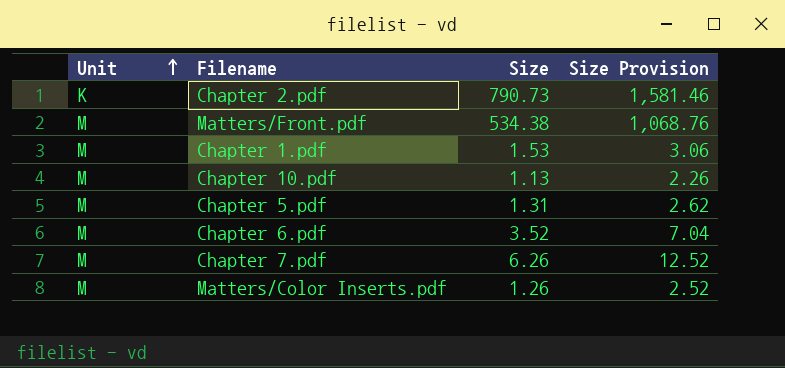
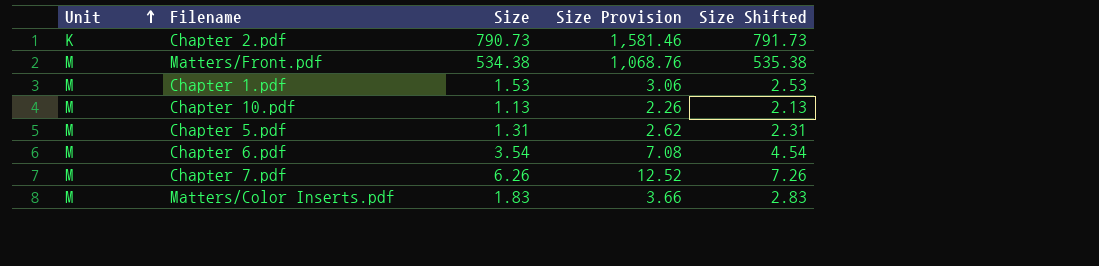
column Size Shifted | formula: none -> [Size] + 1
Chapter 6.pdf | Size: 3.52 -> 3.54
Chapter 6.pdf | Size Provision: 7.04 -> 7.08
Matters/Color Inserts.pdf | Size: 1.26 -> 1.83
Matters/Color Inserts.pdf | Size Provision: 2.52 -> 3.66

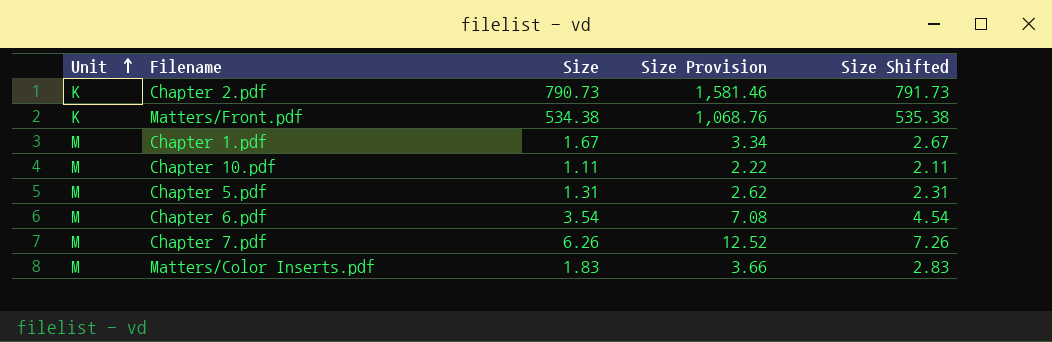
Matters/Front.pdf | Unit: M -> K
Chapter 1.pdf | Size: 1.53 -> 1.67
Chapter 1.pdf | Size Provision: 3.06 -> 3.34
Chapter 1.pdf | Size Shifted: 2.53 -> 2.67
Chapter 10.pdf | Size: 1.13 -> 1.11
Chapter 10.pdf | Size Provision: 2.26 -> 2.22
Chapter 10.pdf | Size Shifted: 2.13 -> 2.11

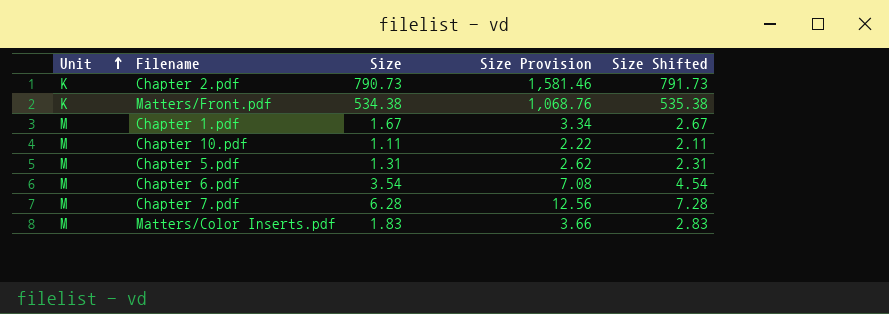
Chapter 7.pdf | Size: 6.26 -> 6.28
Chapter 7.pdf | Size Provision: 12.52 -> 12.56
Chapter 7.pdf | Size Shifted: 7.26 -> 7.28

